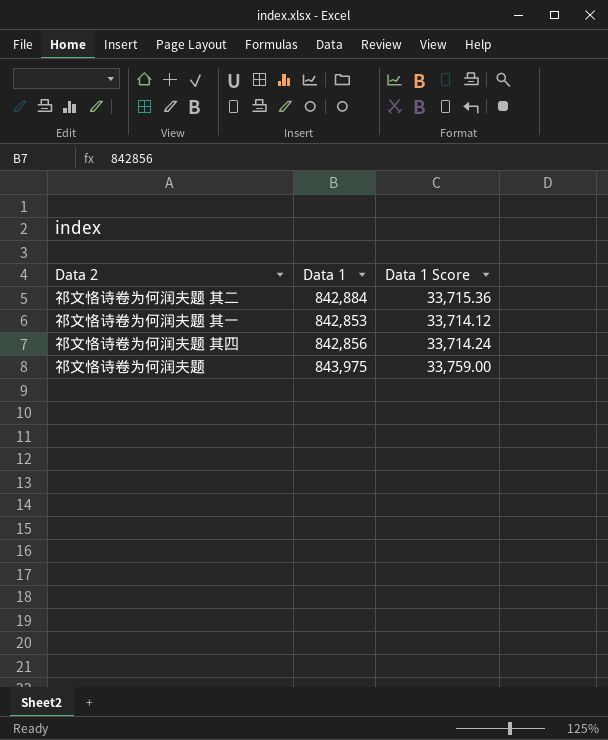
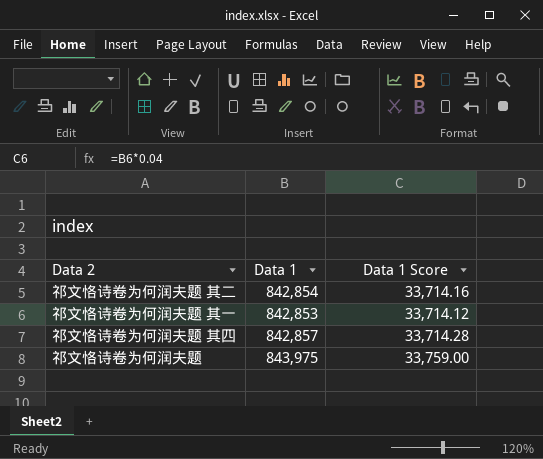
祁文恪诗卷为何润夫题 其二 | Data 1: 842,884 -> 842,854
祁文恪诗卷为何润夫题 其二 | Data 1 Score: 33,715.36 -> 33,714.16
祁文恪诗卷为何润夫题 其四 | Data 1: 842,856 -> 842,857
祁文恪诗卷为何润夫题 其四 | Data 1 Score: 33,714.24 -> 33,714.28

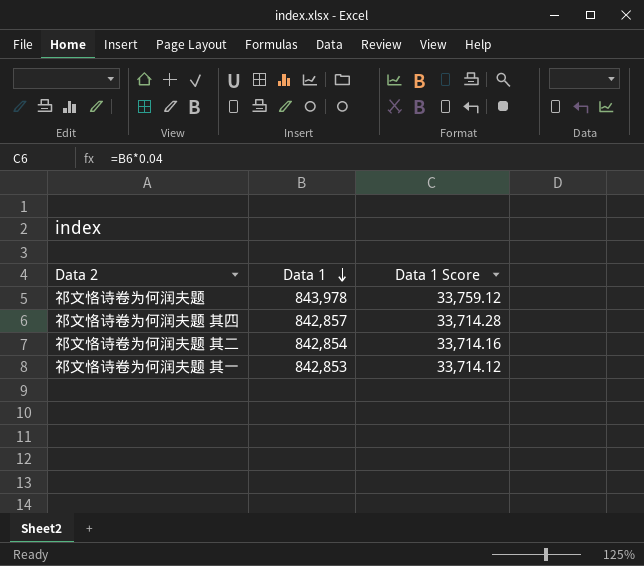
row order: none -> Data 1 descending
祁文恪诗卷为何润夫题 | Data 1: 843,975 -> 843,978
祁文恪诗卷为何润夫题 | Data 1 Score: 33,759.00 -> 33,759.12

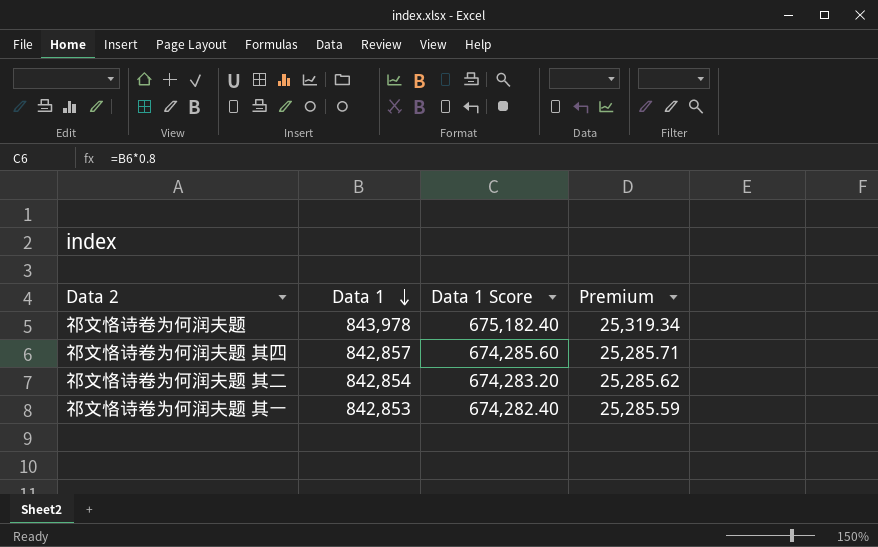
column Data 1 Score | formula: [Data 1] * 0.04 -> [Data 1] * 0.8
column Premium | formula: none -> [Data 1] * 0.03

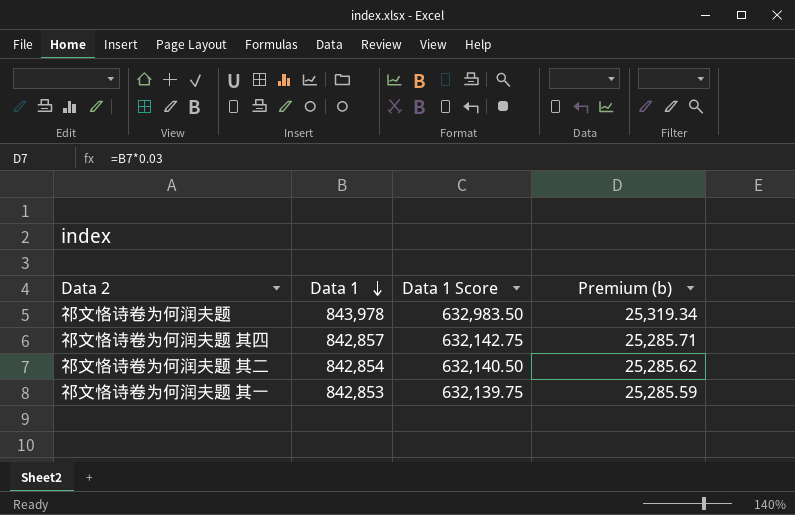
column Data 1 Score | formula: [Data 1] * 0.8 -> [Data 1] * 0.75
column name: Premium -> Premium (b)

